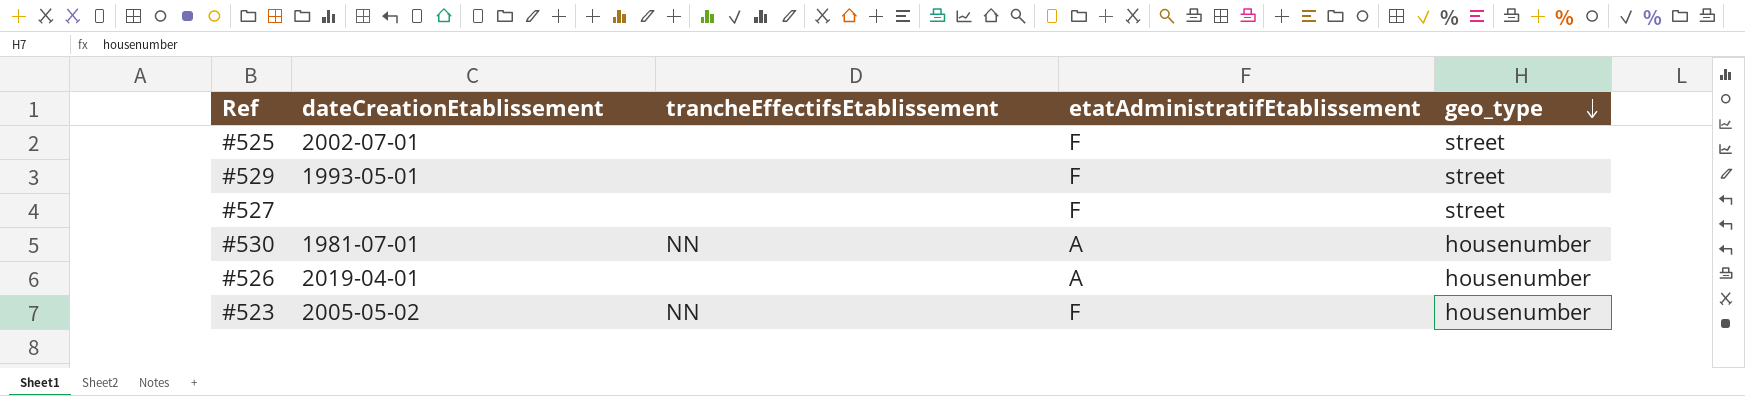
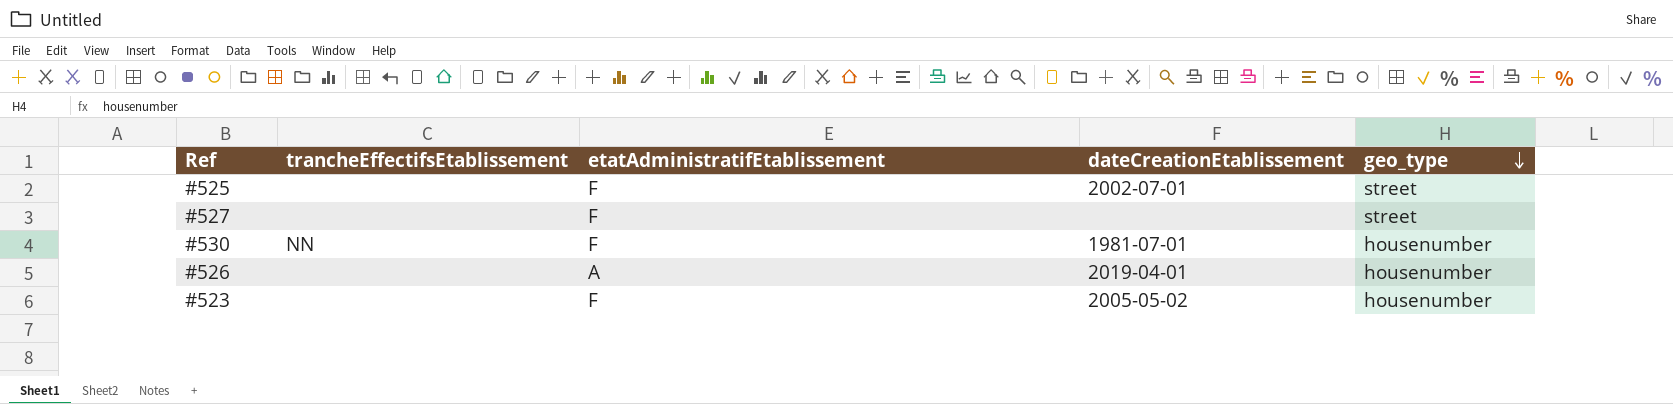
column dateCreationEtablissement | position: 2 -> 4
row #529: 1993-05-01 | none | F | street -> none
#530 | etatAdministratifEtablissement: A -> F
#523 | trancheEffectifsEtablissement: NN -> none

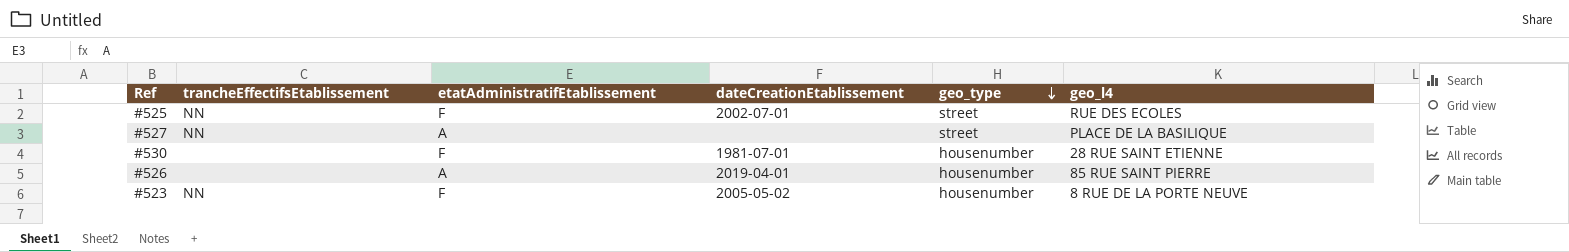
column geo_l4 | position: none -> 6
#525 | trancheEffectifsEtablissement: none -> NN
#527 | trancheEffectifsEtablissement: none -> NN
#527 | etatAdministratifEtablissement: F -> A
#530 | trancheEffectifsEtablissement: NN -> none
#523 | trancheEffectifsEtablissement: none -> NN

